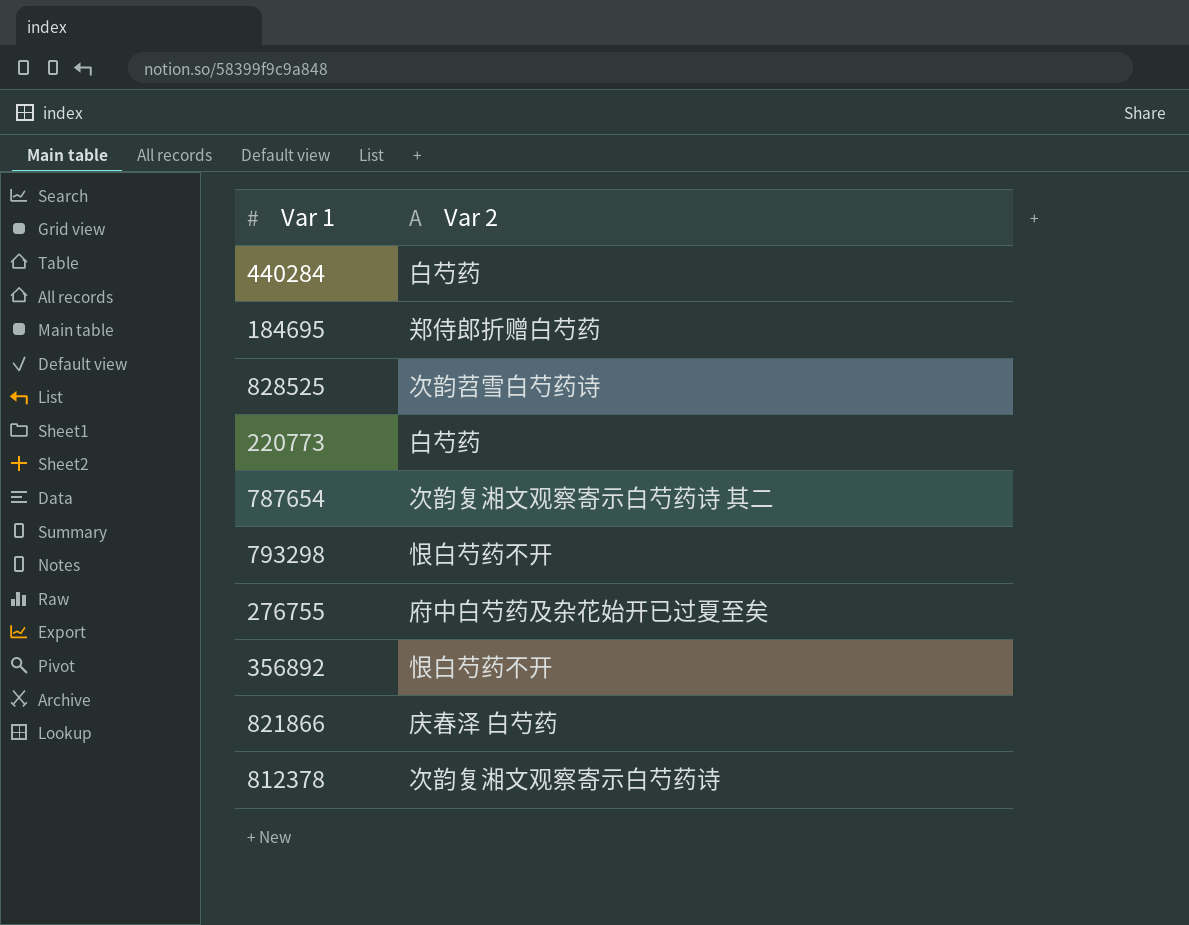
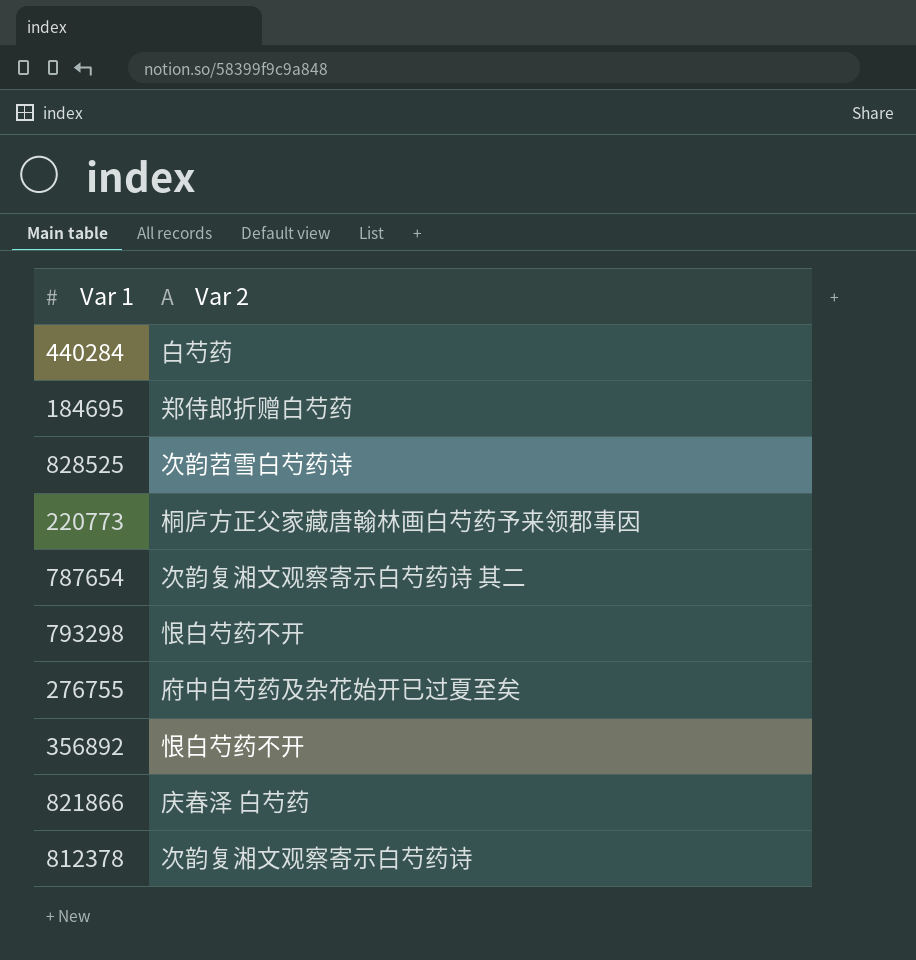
220773 | Var 2: 白芍药 -> 桐庐方正父家藏唐翰林画白芍药予来领郡事因

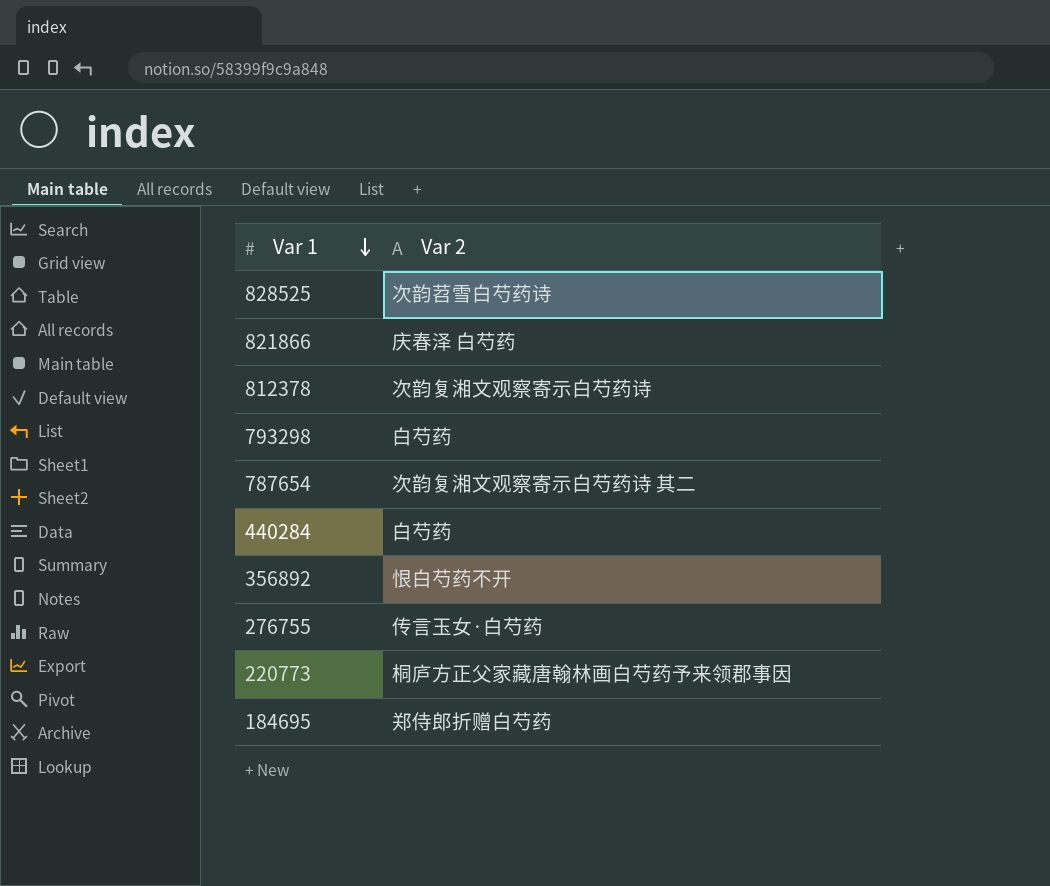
row order: none -> Var 1 descending
793298 | Var 2: 恨白芍药不开 -> 白芍药
276755 | Var 2: 府中白芍药及杂花始开已过夏至矣 -> 传言玉女·白芍药

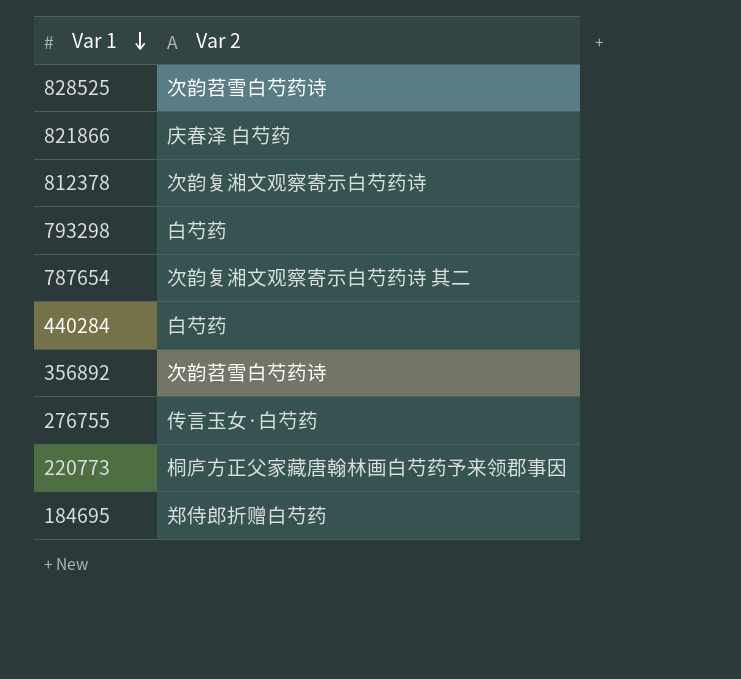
356892 | Var 2: 恨白芍药不开 -> 次韵苕雪白芍药诗

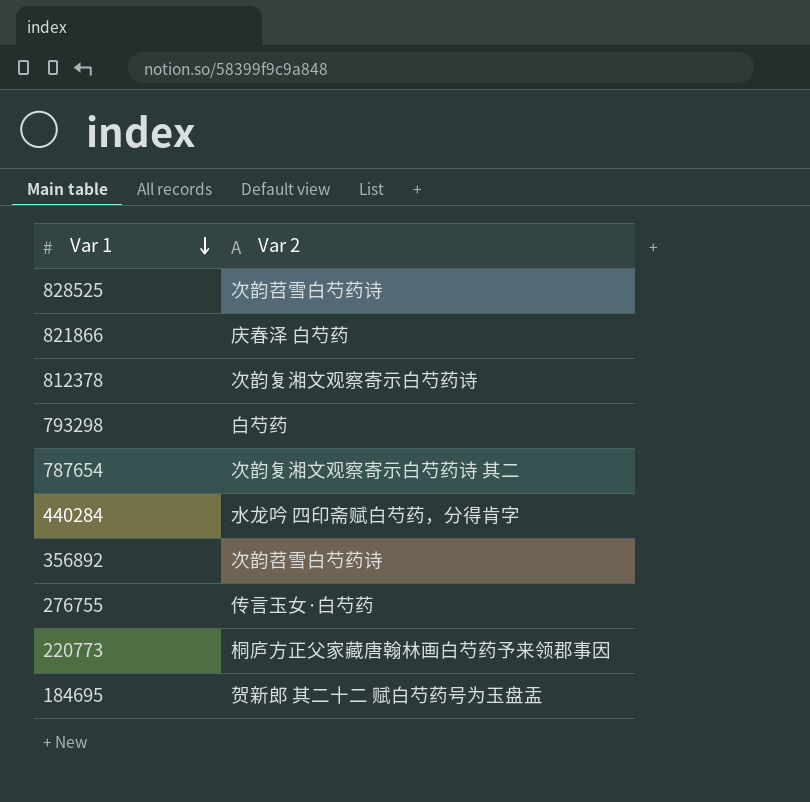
440284 | Var 2: 白芍药 -> 水龙吟 四印斋赋白芍药，分得肯字
184695 | Var 2: 郑侍郎折赠白芍药 -> 贺新郎 其二十二 赋白芍药号为玉盘盂

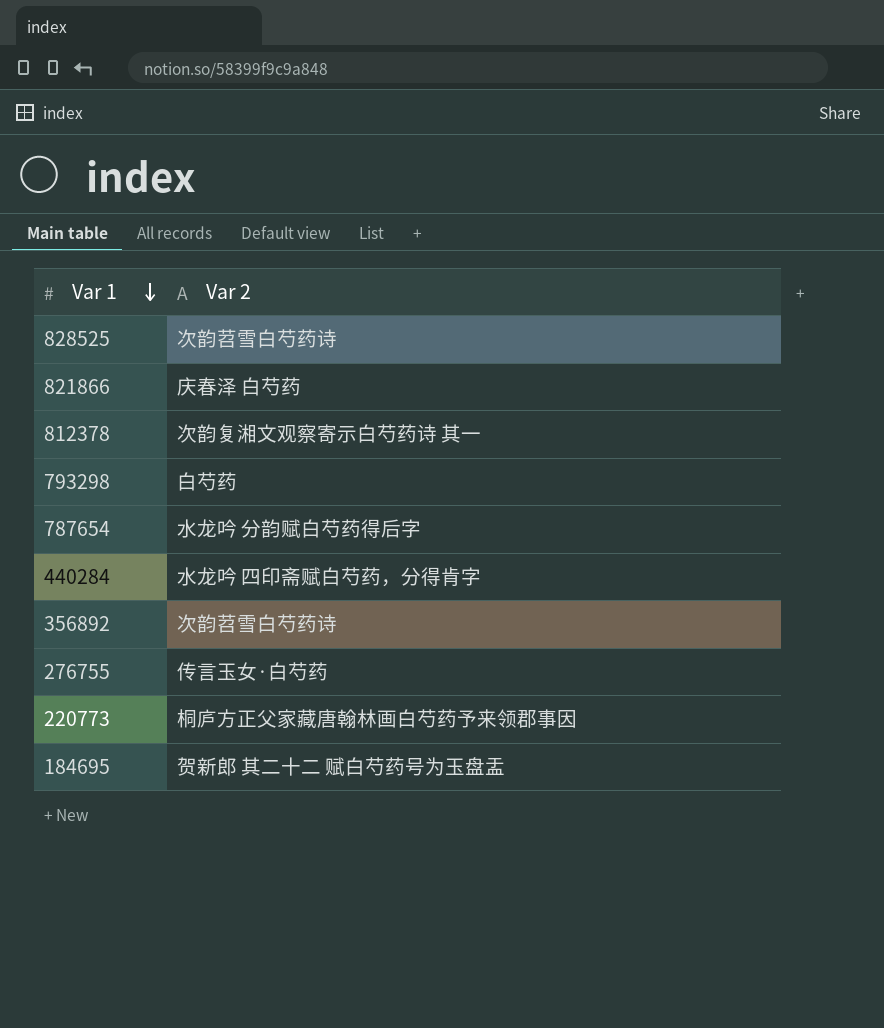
812378 | Var 2: 次韵复湘文观察寄示白芍药诗 -> 次韵复湘文观察寄示白芍药诗 其一
787654 | Var 2: 次韵复湘文观察寄示白芍药诗 其二 -> 水龙吟 分韵赋白芍药得后字

